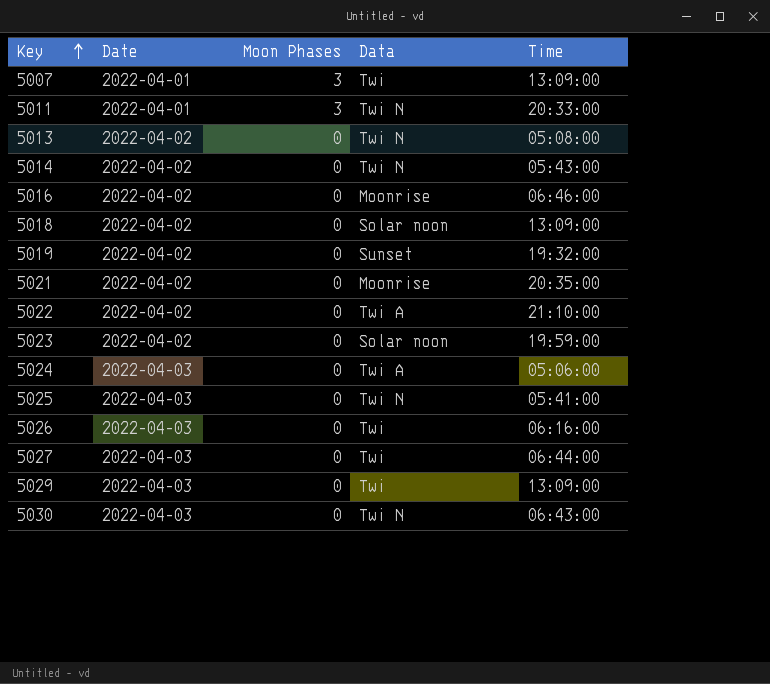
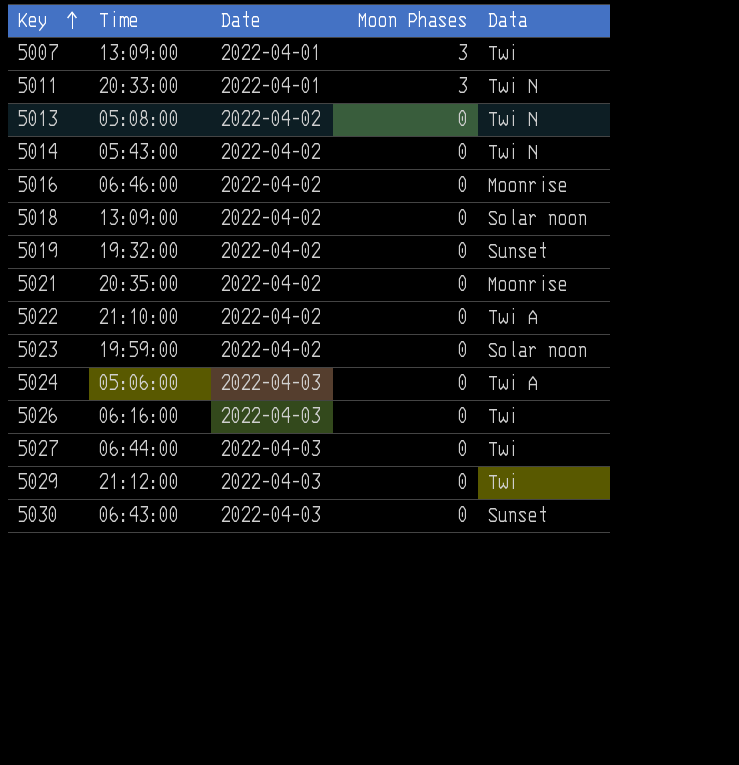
column Time | position: 5 -> 2
row 5025: 2022-04-03 | 0 | Twi N | 05:41:00 -> none
5029 | Time: 13:09:00 -> 21:12:00
5030 | Data: Twi N -> Sunset

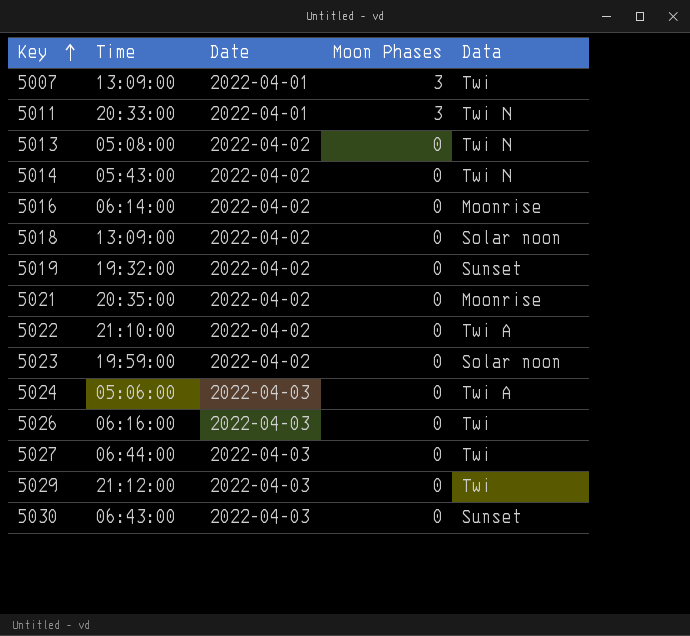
5016 | Time: 06:46:00 -> 06:14:00

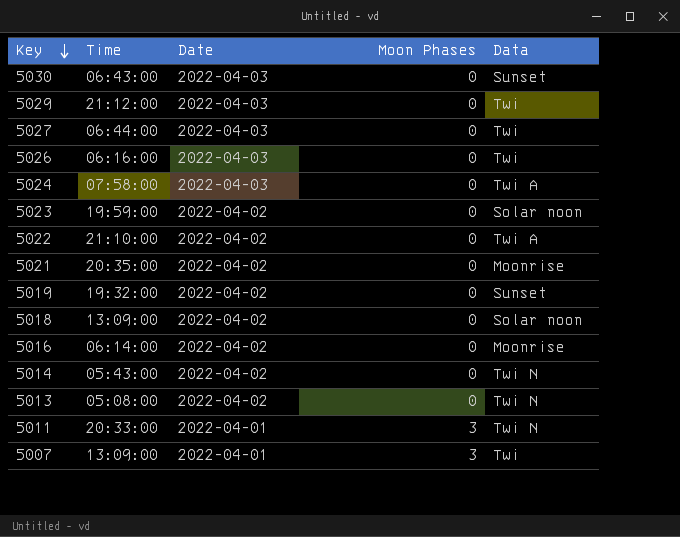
row order: Key ascending -> Key descending
5024 | Time: 05:06:00 -> 07:58:00

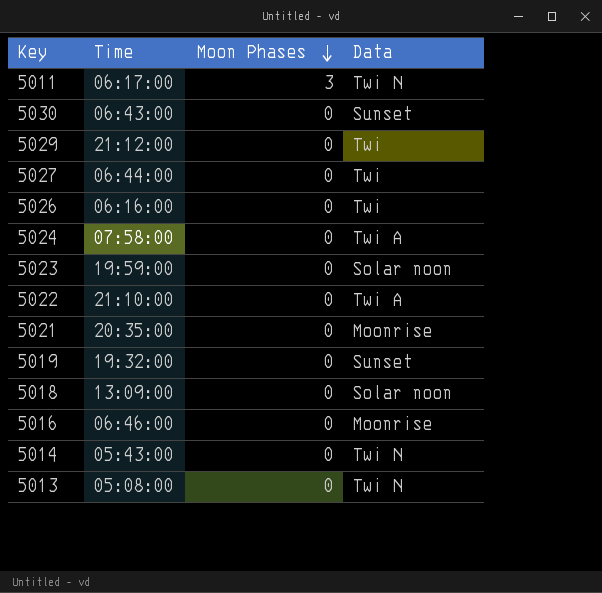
row order: Key descending -> Moon Phases descending
column Date | position: 3 -> none
row 5007: 13:09:00 | 2022-04-01 | 3 | Twi -> none
5011 | Time: 20:33:00 -> 06:17:00
5016 | Time: 06:14:00 -> 06:46:00

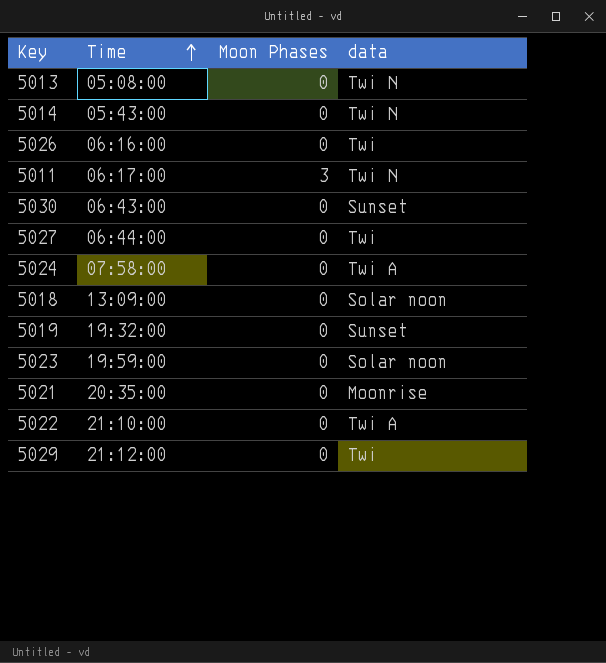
row order: Moon Phases descending -> Time ascending
column name: Data -> data
row 5016: 06:46:00 | 0 | Moonrise -> none

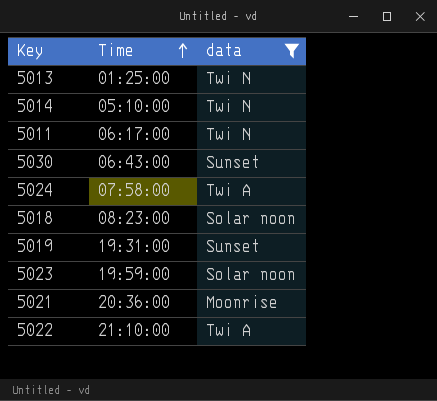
filter: none -> data != Twi
column Moon Phases | position: 3 -> none
5013 | Time: 05:08:00 -> 01:25:00
5014 | Time: 05:43:00 -> 05:10:00
5018 | Time: 13:09:00 -> 08:23:00
5019 | Time: 19:32:00 -> 19:31:00
5021 | Time: 20:35:00 -> 20:36:00

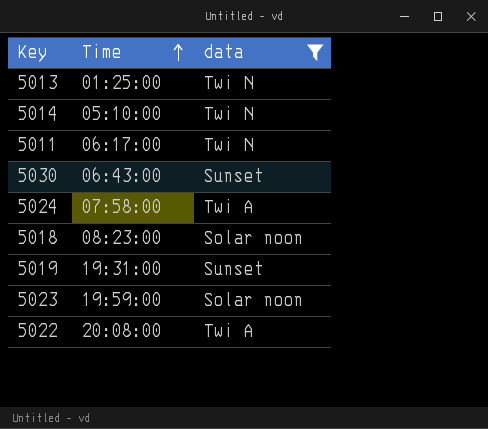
row 5021: 20:36:00 | Moonrise -> none
5022 | Time: 21:10:00 -> 20:08:00

